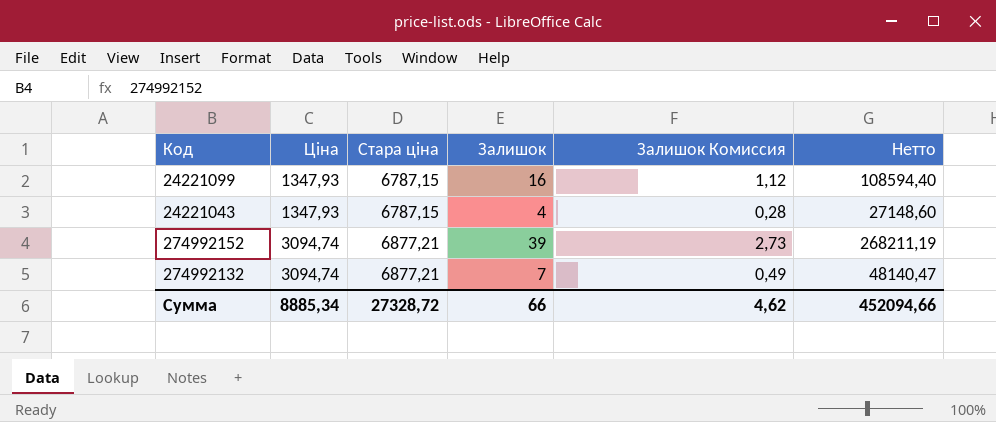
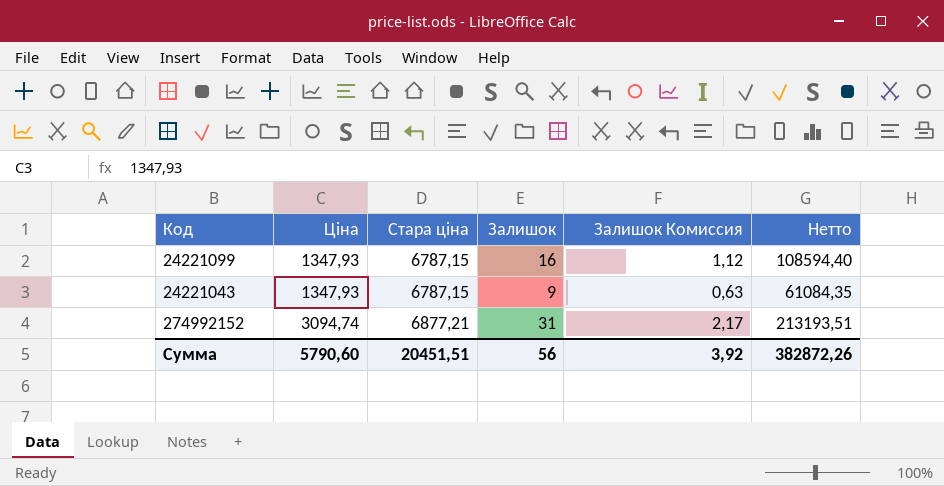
row 274992132: 3094,74 | 6877,21 | 7 | 0,49 | 48140,47 -> none
24221043 | Залишок: 4 -> 9
24221043 | Залишок Комиссия: 0,28 -> 0,63
24221043 | Нетто: 27148,60 -> 61084,35
274992152 | Залишок: 39 -> 31
274992152 | Залишок Комиссия: 2,73 -> 2,17
274992152 | Нетто: 268211,19 -> 213193,51
Сумма | Ціна: 8885,34 -> 5790,60
Сумма | Стара ціна: 27328,72 -> 20451,51
Сумма | Залишок: 66 -> 56
Сумма | Залишок Комиссия: 4,62 -> 3,92
Сумма | Нетто: 452094,66 -> 382872,26

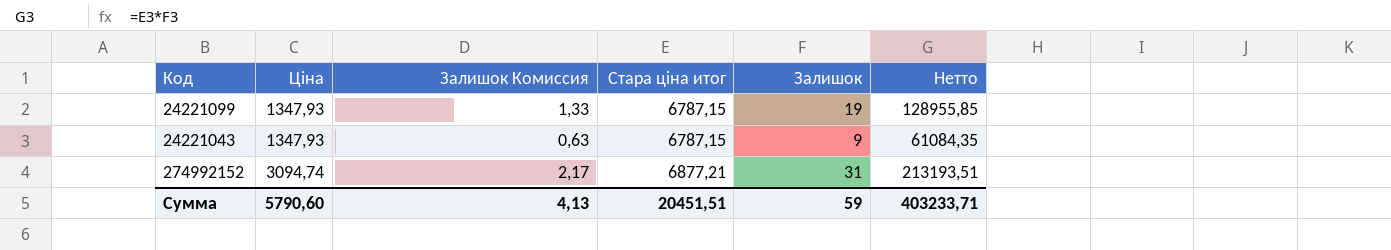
column Залишок Комиссия | position: 5 -> 3
column name: Стара ціна -> Стара ціна итог
24221099 | Залишок Комиссия: 1,12 -> 1,33
24221099 | Залишок: 16 -> 19
24221099 | Нетто: 108594,40 -> 128955,85
Сумма | Залишок Комиссия: 3,92 -> 4,13
Сумма | Залишок: 56 -> 59
Сумма | Нетто: 382872,26 -> 403233,71

